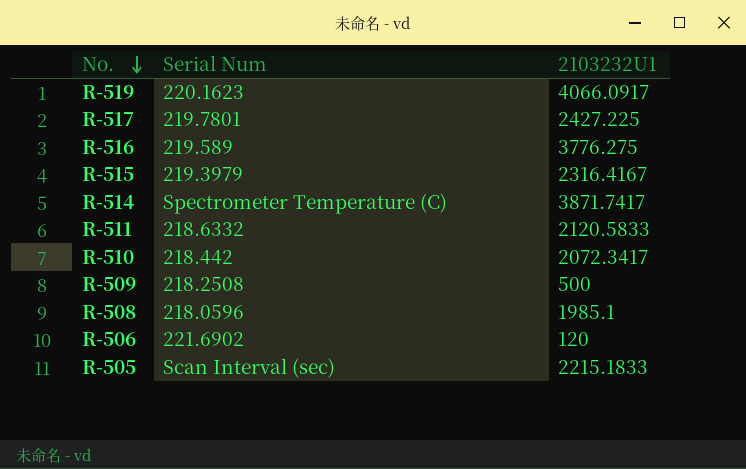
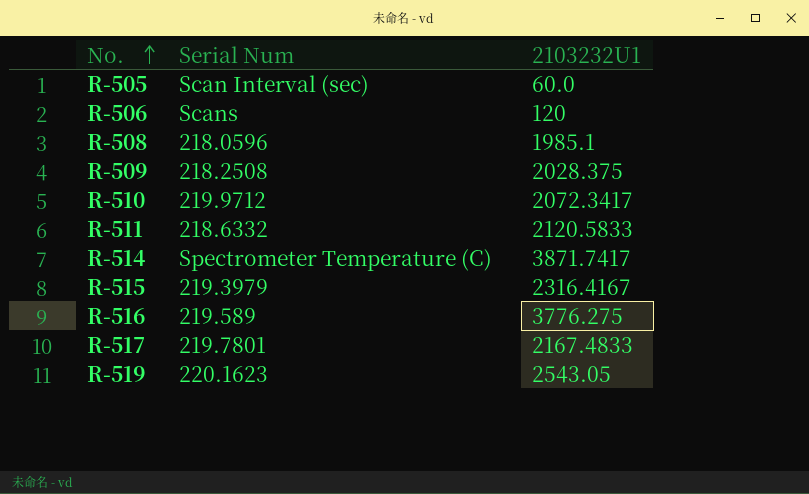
row order: No. descending -> No. ascending
R-505 | 2103232U1: 2215.1833 -> 60.0
R-506 | Serial Num: 221.6902 -> Scans
R-509 | 2103232U1: 500 -> 2028.375
R-510 | Serial Num: 218.442 -> 219.9712
R-517 | 2103232U1: 2427.225 -> 2167.4833
R-519 | 2103232U1: 4066.0917 -> 2543.05

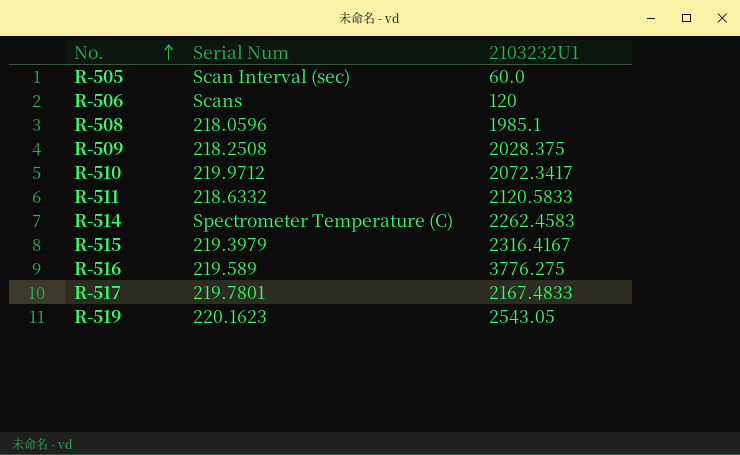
R-514 | 2103232U1: 3871.7417 -> 2262.4583

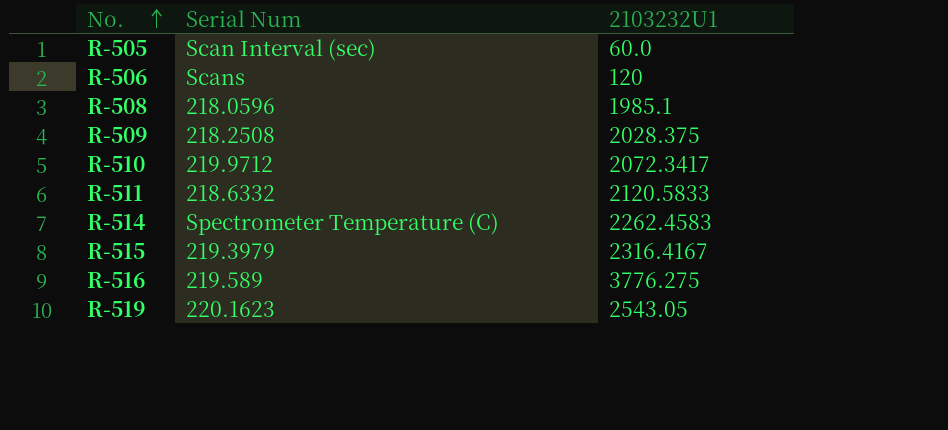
row R-517: 219.7801 | 2167.4833 -> none

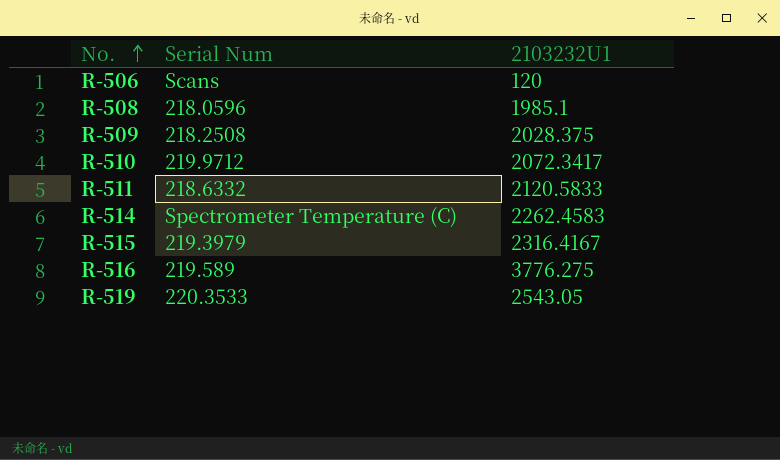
row R-505: Scan Interval (sec) | 60.0 -> none
R-519 | Serial Num: 220.1623 -> 220.3533

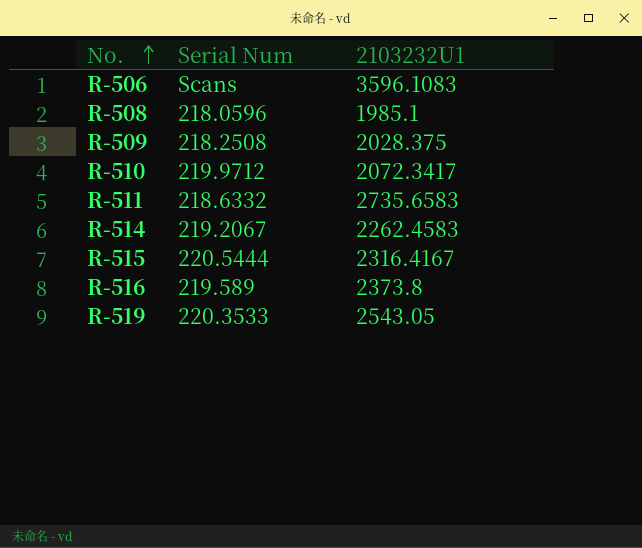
R-506 | 2103232U1: 120 -> 3596.1083
R-511 | 2103232U1: 2120.5833 -> 2735.6583
R-514 | Serial Num: Spectrometer Temperature (C) -> 219.2067
R-515 | Serial Num: 219.3979 -> 220.5444
R-516 | 2103232U1: 3776.275 -> 2373.8

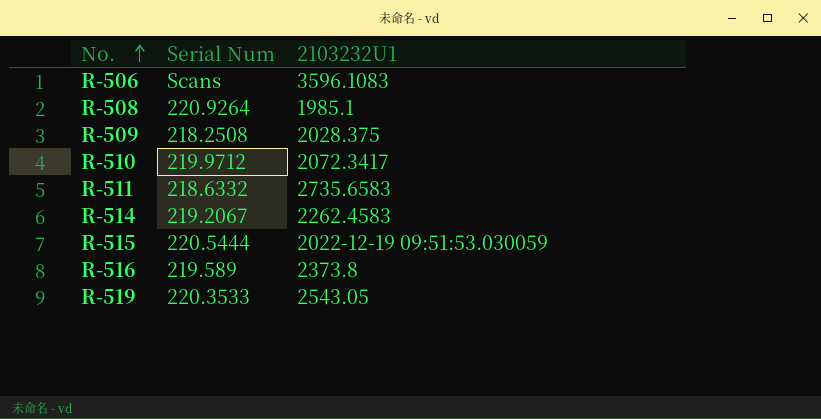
R-508 | Serial Num: 218.0596 -> 220.9264
R-515 | 2103232U1: 2316.4167 -> 2022-12-19 09:51:53.030059

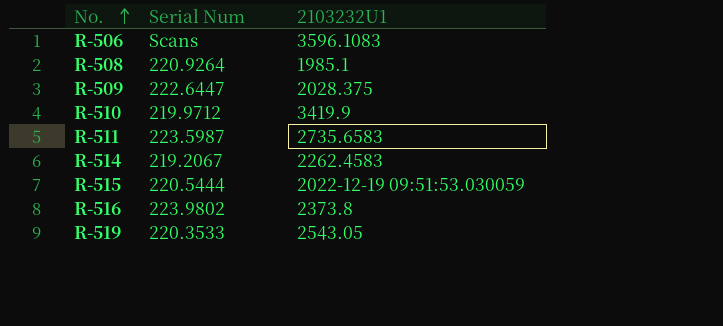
R-509 | Serial Num: 218.2508 -> 222.6447
R-510 | 2103232U1: 2072.3417 -> 3419.9
R-511 | Serial Num: 218.6332 -> 223.5987
R-516 | Serial Num: 219.589 -> 223.9802

